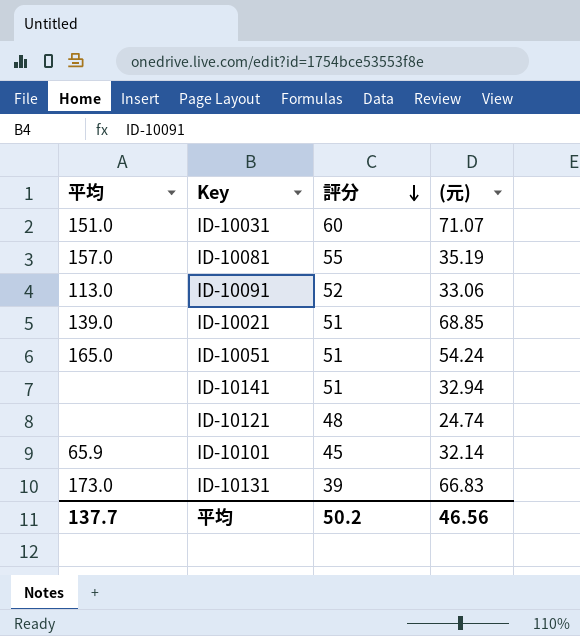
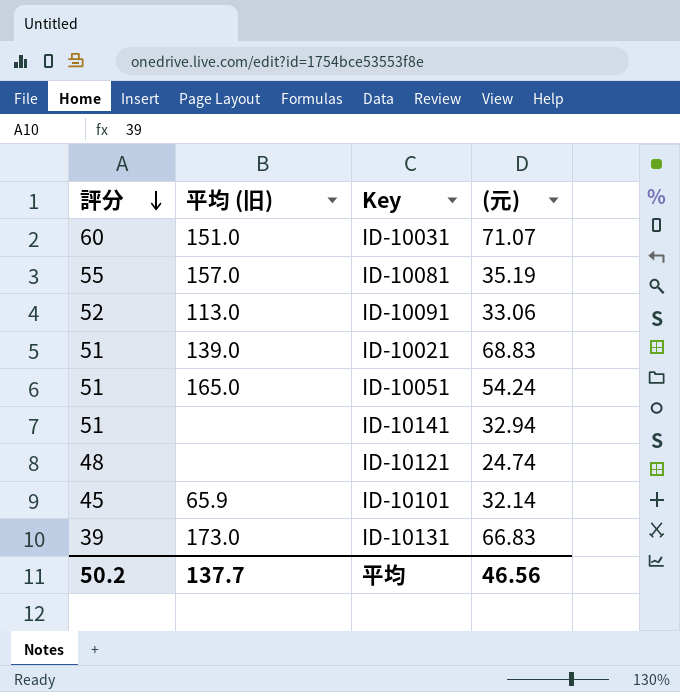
column 評分 | position: 3 -> 1
column name: 平均 -> 平均 (旧)
ID-10021 | (元): 68.85 -> 68.83

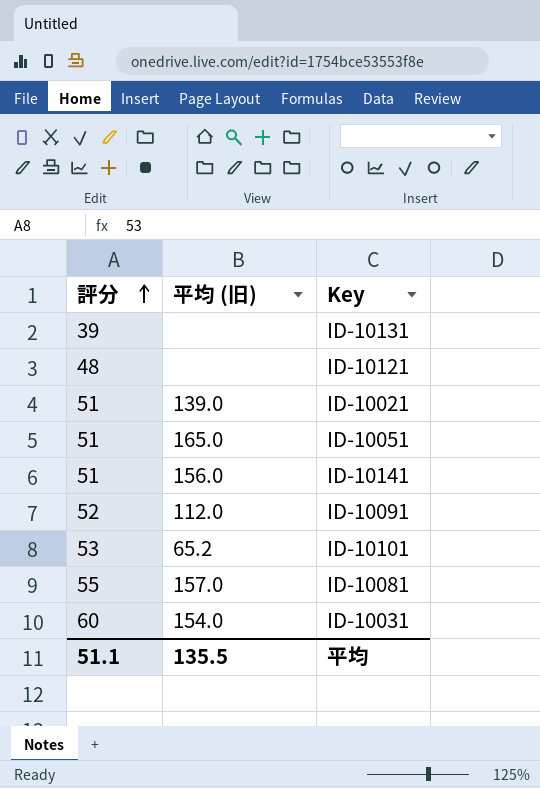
row order: 評分 descending -> 評分 ascending
column (元) | position: 4 -> none
ID-10131 | 平均 (旧): 173.0 -> none
ID-10141 | 平均 (旧): none -> 156.0
ID-10091 | 平均 (旧): 113.0 -> 112.0
ID-10101 | 評分: 45 -> 53
ID-10101 | 平均 (旧): 65.9 -> 65.2
ID-10031 | 平均 (旧): 151.0 -> 154.0
平均 | 評分: 50.2 -> 51.1
平均 | 平均 (旧): 137.7 -> 135.5

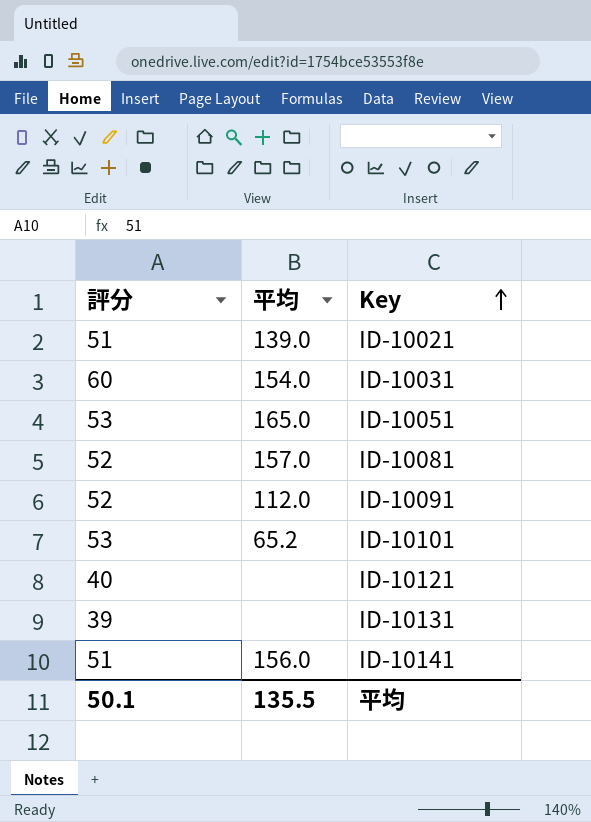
row order: 評分 ascending -> Key ascending
column name: 平均 (旧) -> 平均
ID-10051 | 評分: 51 -> 53
ID-10081 | 評分: 55 -> 52
ID-10121 | 評分: 48 -> 40
平均 | 評分: 51.1 -> 50.1

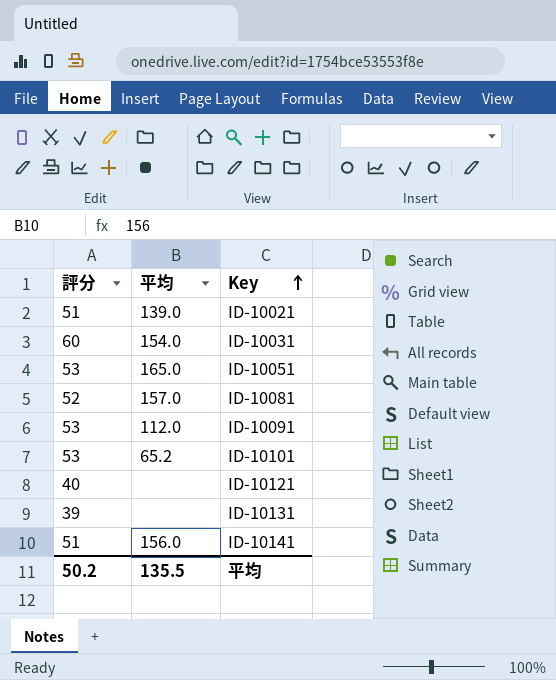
ID-10091 | 評分: 52 -> 53
平均 | 評分: 50.1 -> 50.2

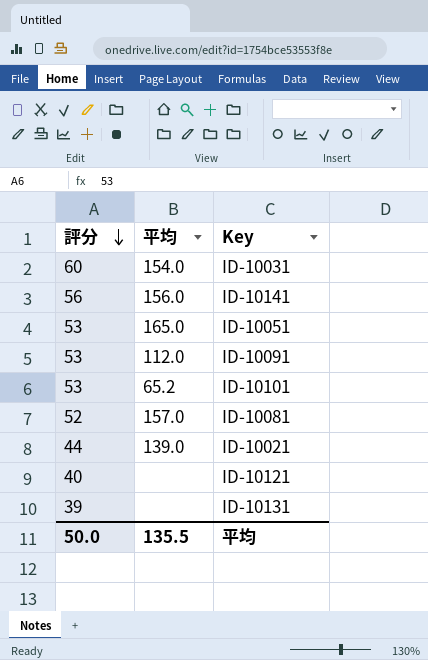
row order: Key ascending -> 評分 descending
ID-10141 | 評分: 51 -> 56
ID-10021 | 評分: 51 -> 44
平均 | 評分: 50.2 -> 50.0

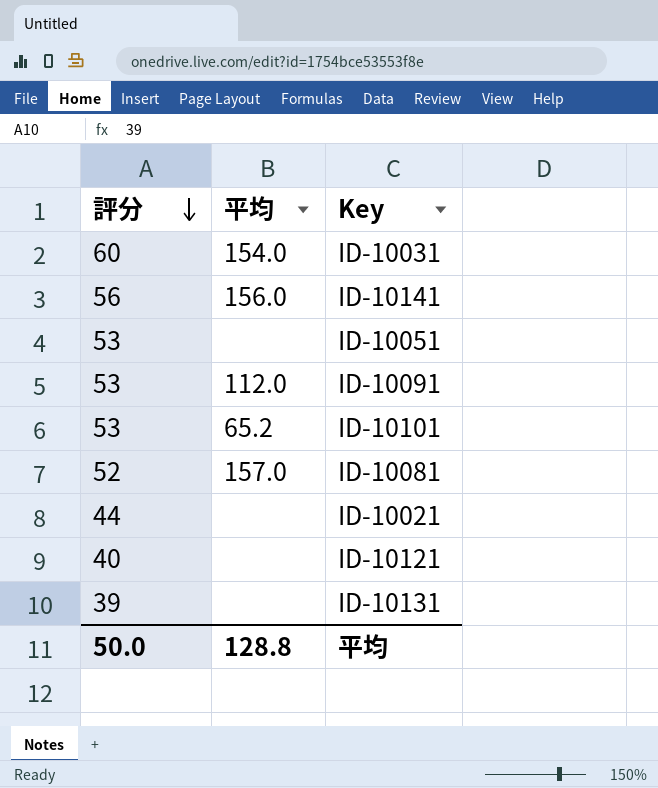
ID-10051 | 平均: 165.0 -> none
ID-10021 | 平均: 139.0 -> none
平均 | 平均: 135.5 -> 128.8

